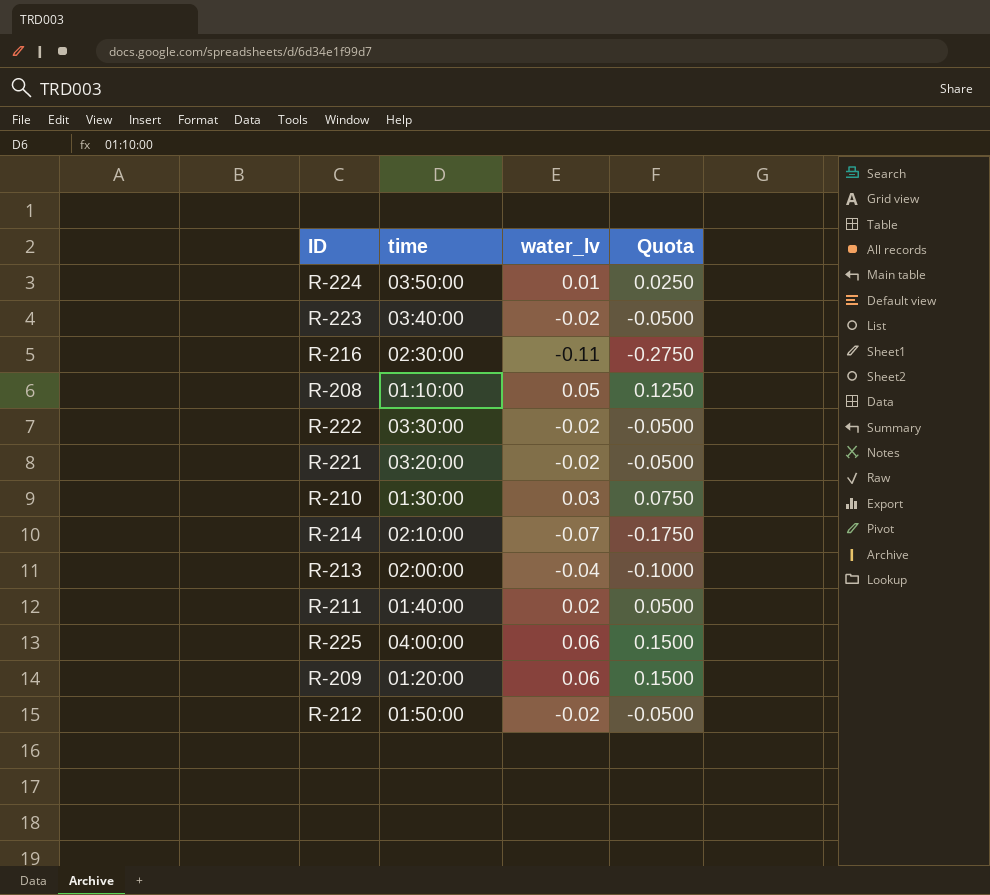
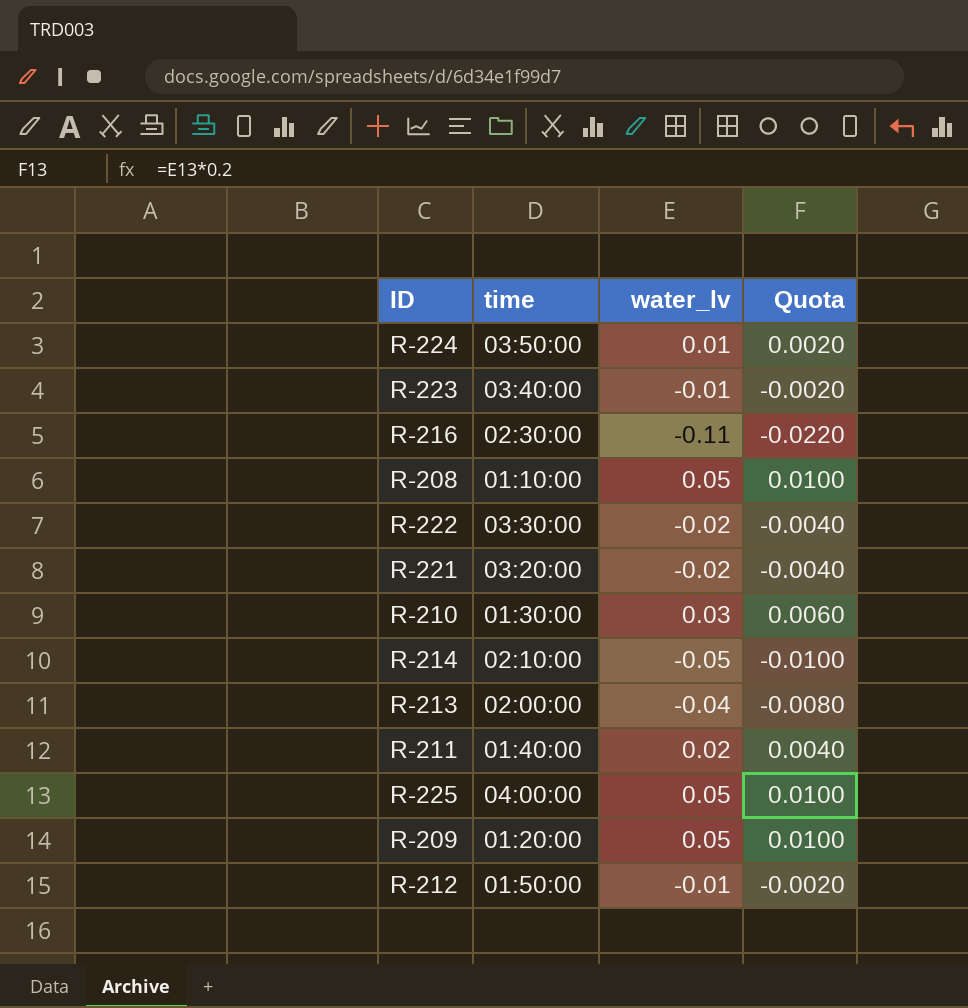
column Quota | formula: [water_lv] * 2.5 -> [water_lv] * 0.2
R-223 | water_lv: -0.02 -> -0.01
R-214 | water_lv: -0.07 -> -0.05
R-225 | water_lv: 0.06 -> 0.05
R-209 | water_lv: 0.06 -> 0.05
R-212 | water_lv: -0.02 -> -0.01

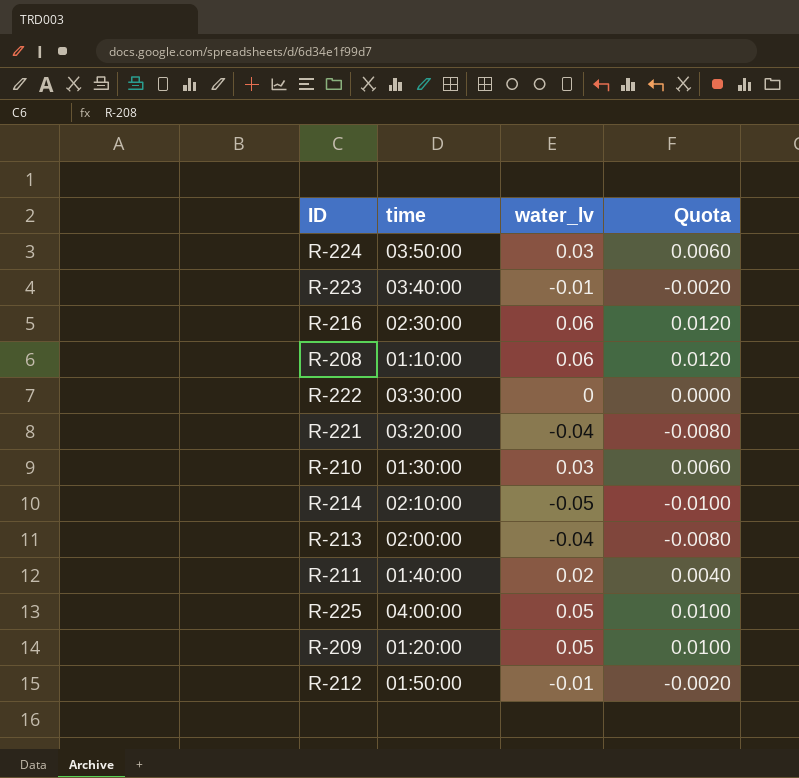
R-224 | water_lv: 0.01 -> 0.03
R-224 | Quota: 0.0020 -> 0.0060
R-216 | water_lv: -0.11 -> 0.06
R-216 | Quota: -0.0220 -> 0.0120
R-208 | water_lv: 0.05 -> 0.06
R-208 | Quota: 0.0100 -> 0.0120
R-222 | water_lv: -0.02 -> 0
R-222 | Quota: -0.0040 -> 0.0000
R-221 | water_lv: -0.02 -> -0.04
R-221 | Quota: -0.0040 -> -0.0080

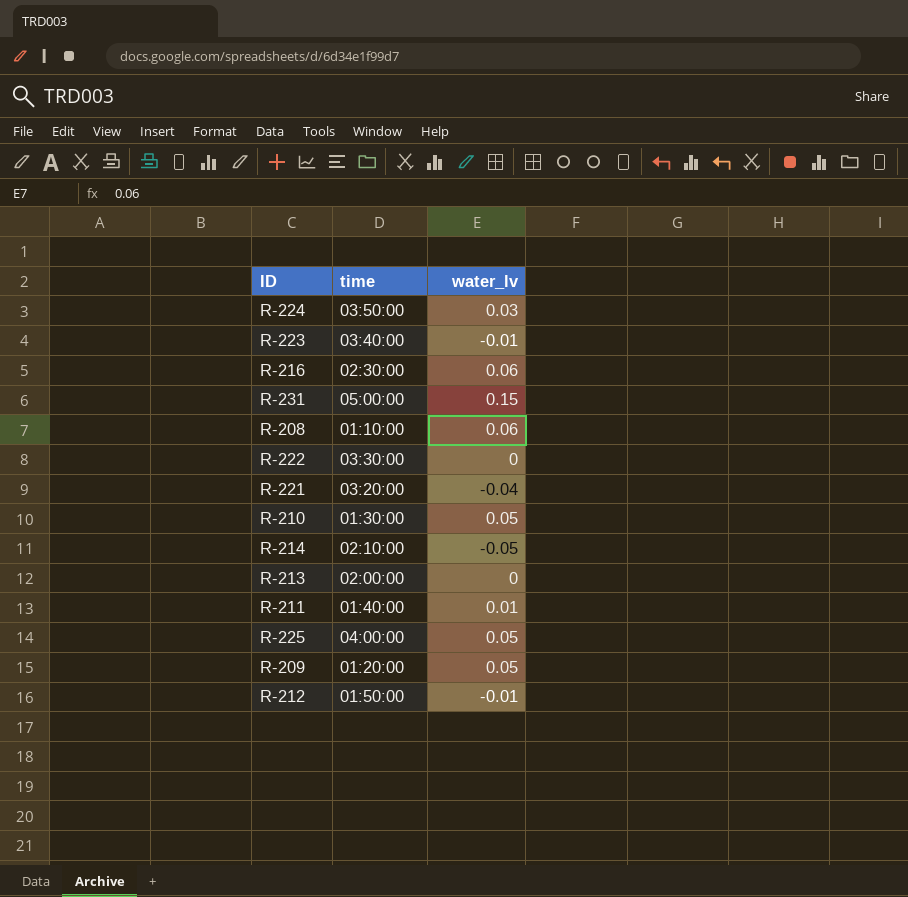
column Quota | formula: [water_lv] * 0.2 -> none
row R-231: none -> 05:00:00 | 0.15
R-210 | water_lv: 0.03 -> 0.05
R-213 | water_lv: -0.04 -> 0
R-211 | water_lv: 0.02 -> 0.01

